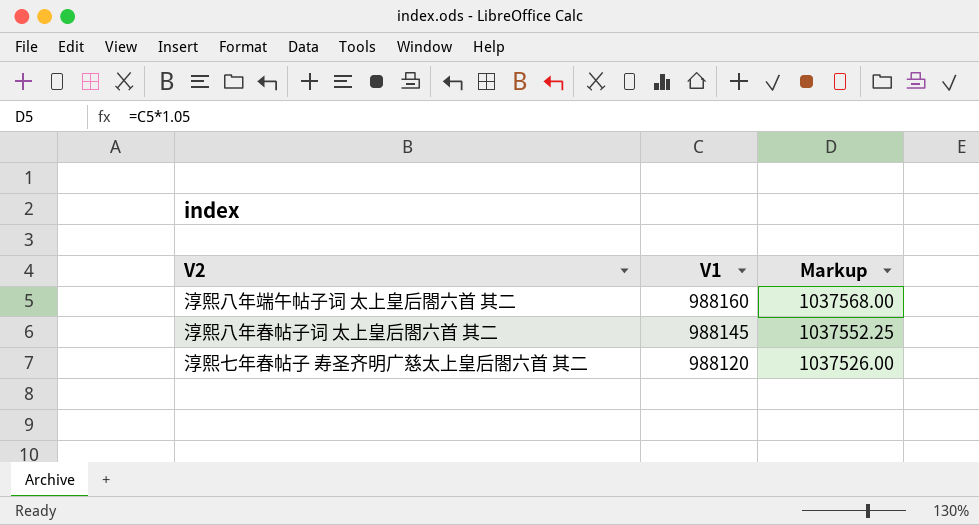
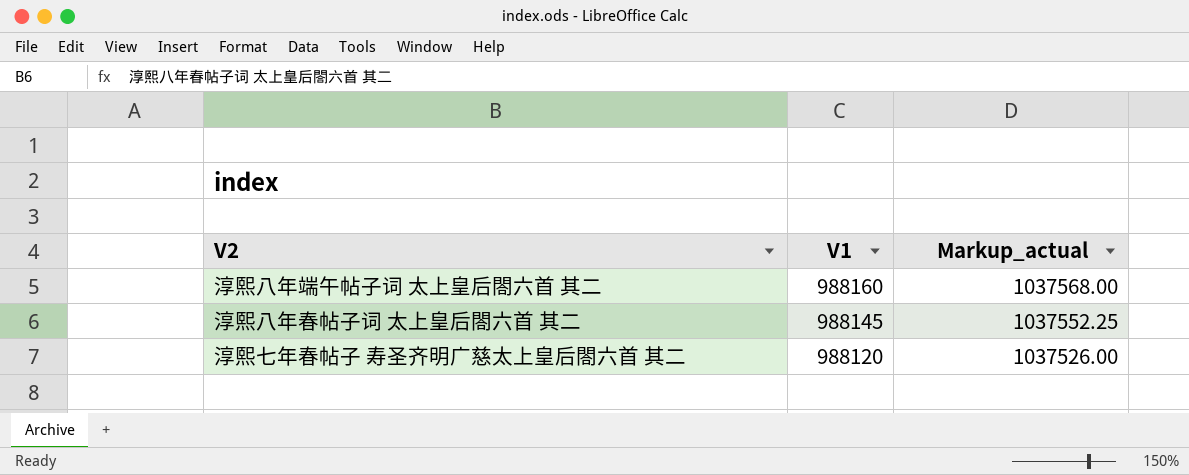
column name: Markup -> Markup_actual

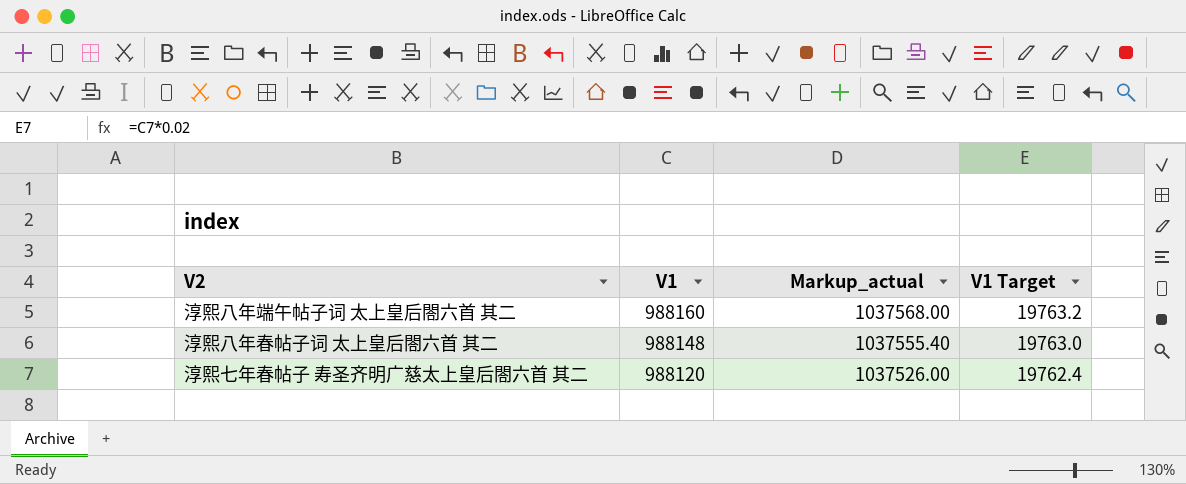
column V1 Target | formula: none -> [V1] * 0.02
淳熙八年春帖子词 太上皇后閤六首 其二 | V1: 988145 -> 988148
淳熙八年春帖子词 太上皇后閤六首 其二 | Markup_actual: 1037552.25 -> 1037555.40

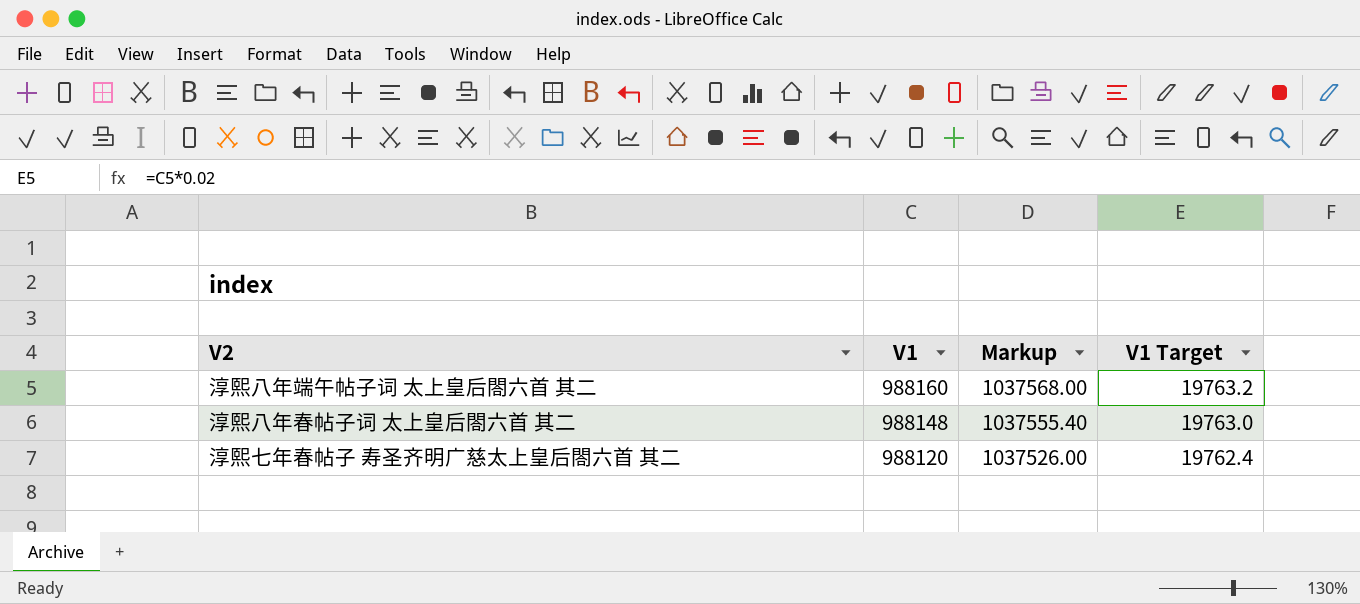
column name: Markup_actual -> Markup

